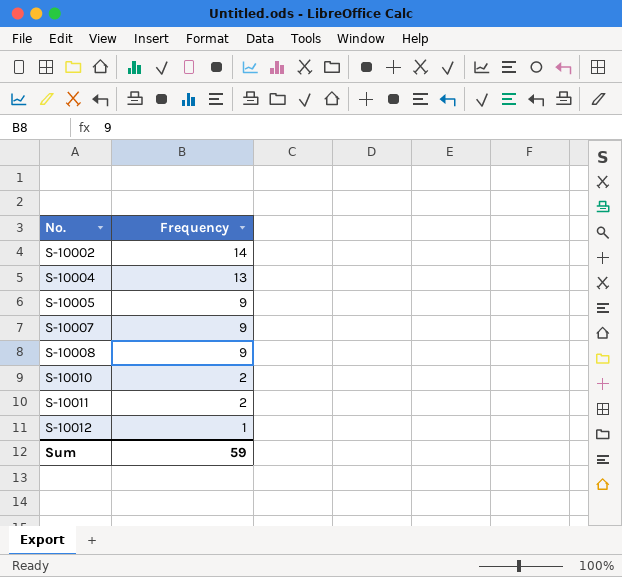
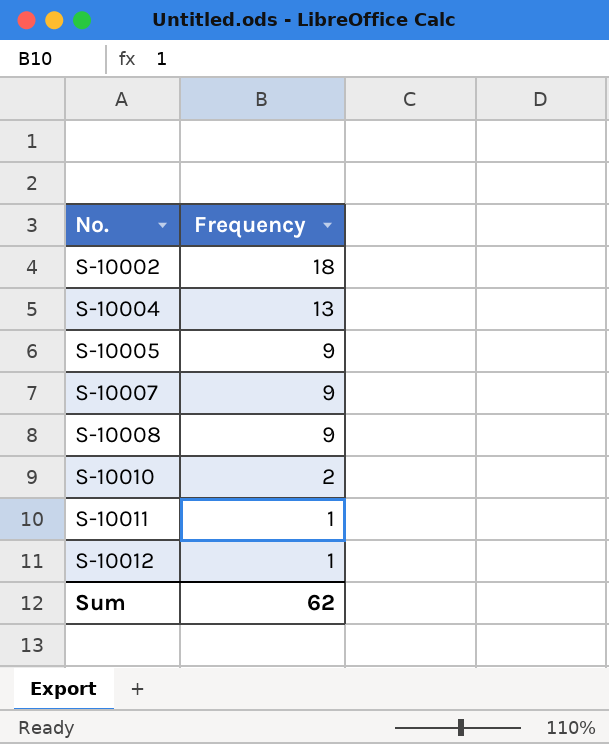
S-10002 | Frequency: 14 -> 18
S-10011 | Frequency: 2 -> 1
Sum | Frequency: 59 -> 62

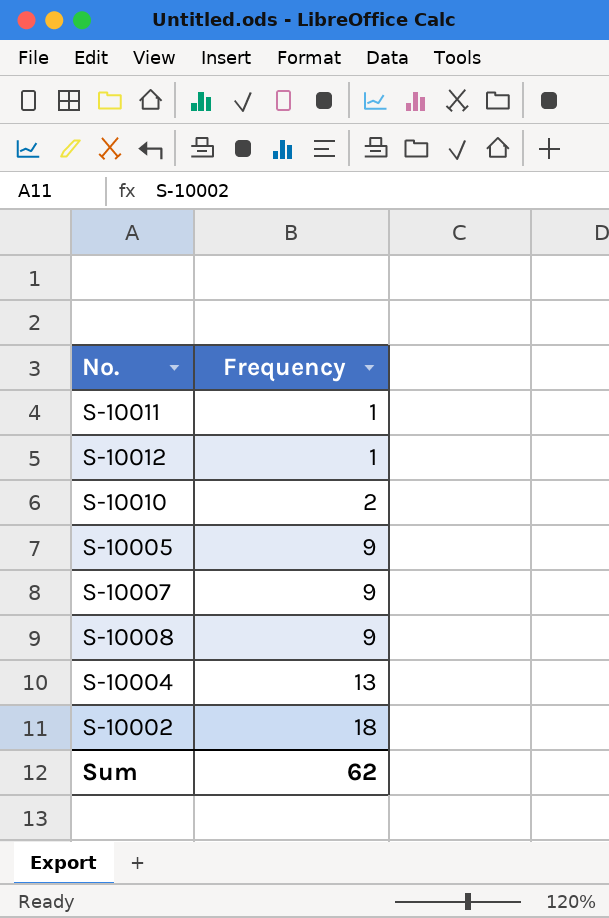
row order: No. ascending -> Frequency ascending

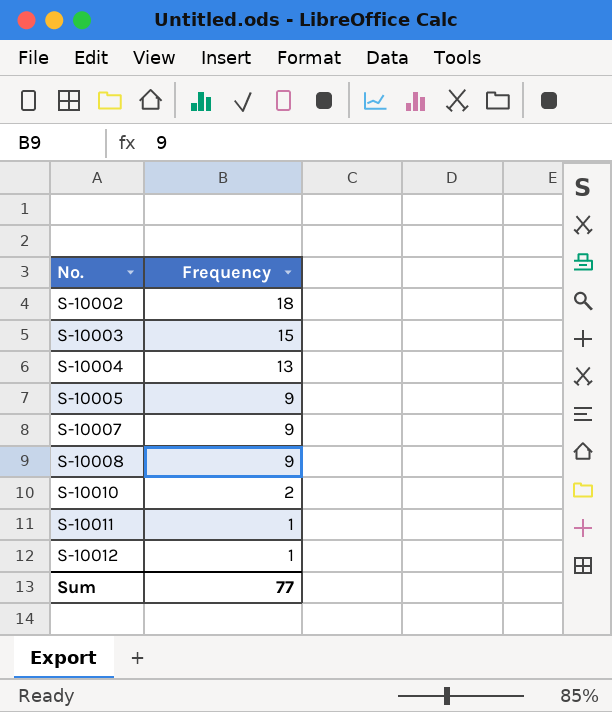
row order: Frequency ascending -> No. ascending
row S-10003: none -> 15
Sum | Frequency: 62 -> 77

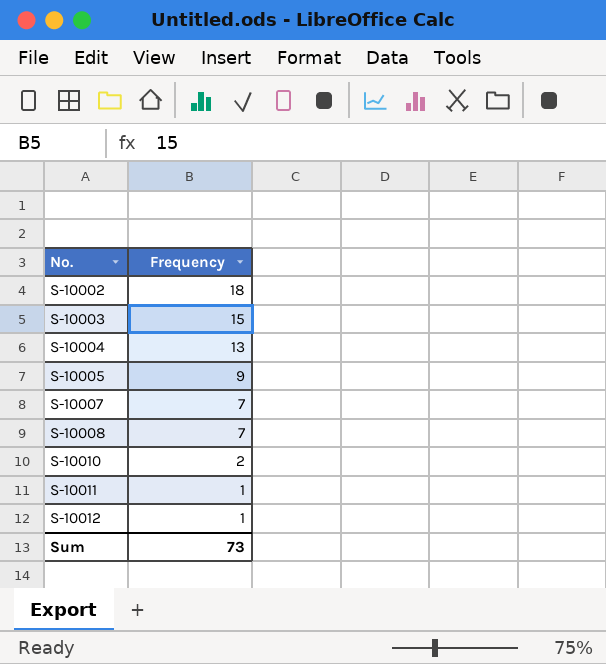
S-10007 | Frequency: 9 -> 7
S-10008 | Frequency: 9 -> 7
Sum | Frequency: 77 -> 73

